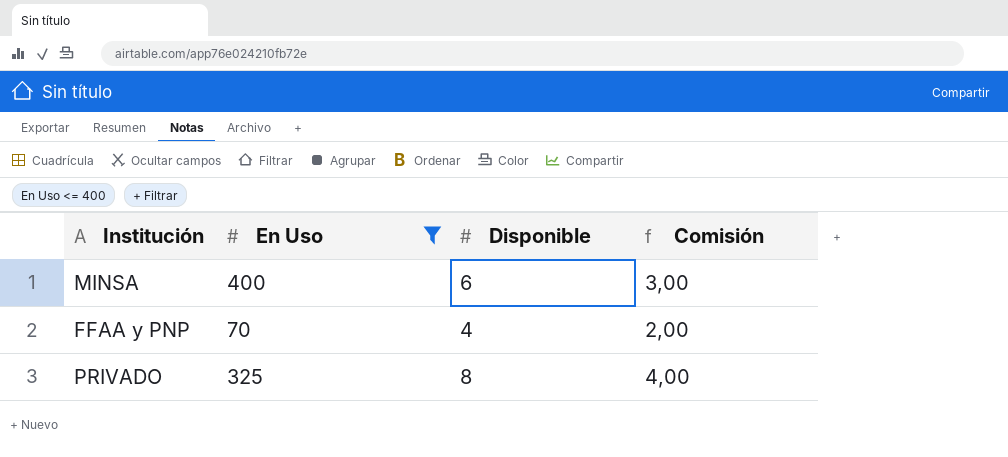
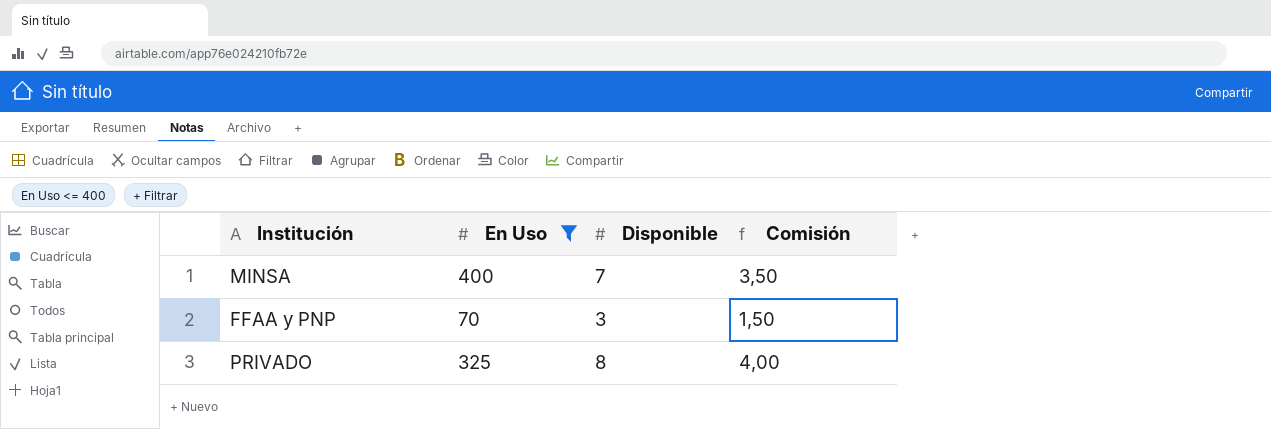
MINSA | Disponible: 6 -> 7
MINSA | Comisión: 3,00 -> 3,50
FFAA y PNP | Disponible: 4 -> 3
FFAA y PNP | Comisión: 2,00 -> 1,50

